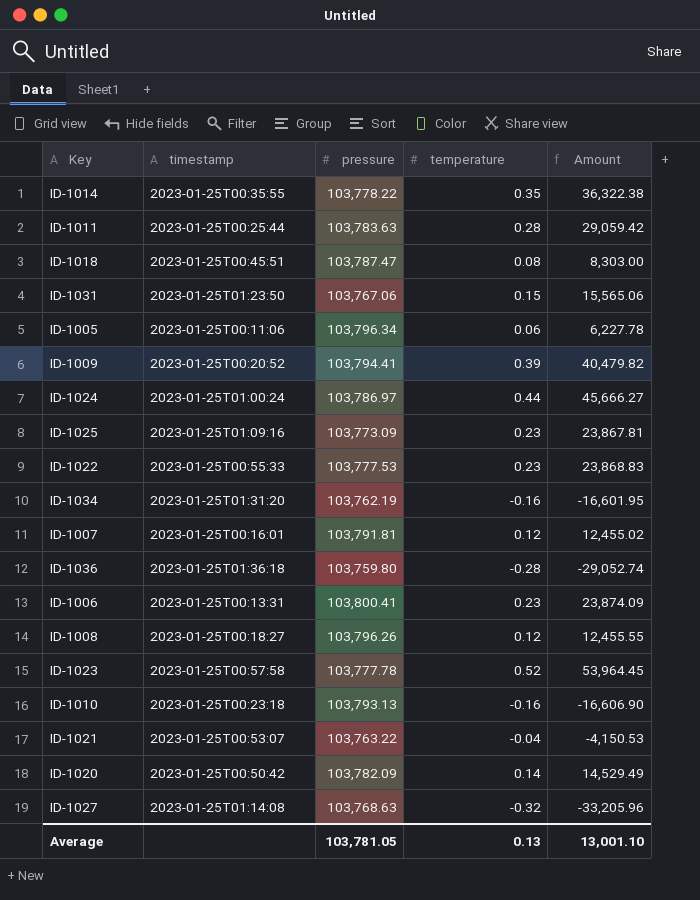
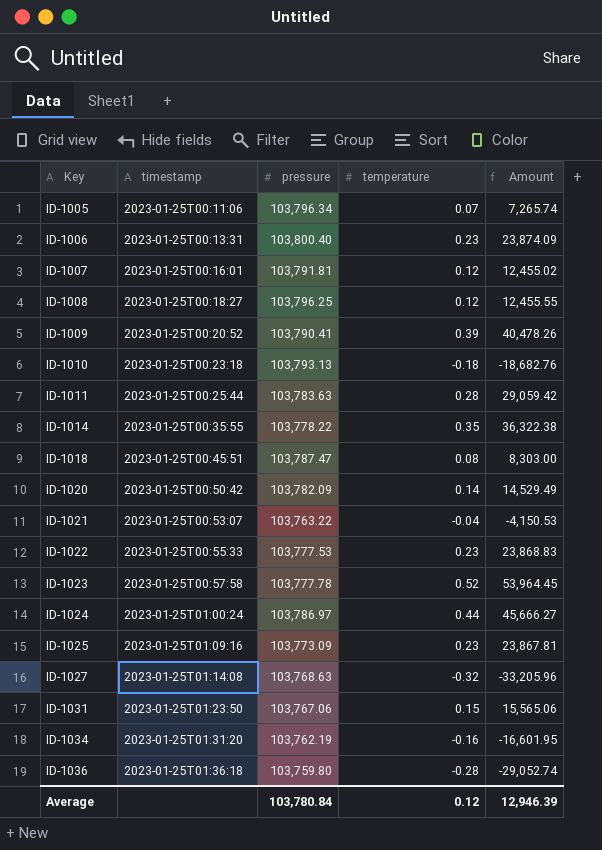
row order: none -> Key ascending
ID-1005 | temperature: 0.06 -> 0.07
ID-1005 | Amount: 6,227.78 -> 7,265.74
ID-1006 | pressure: 103,800.41 -> 103,800.40
ID-1008 | pressure: 103,796.26 -> 103,796.25
ID-1009 | pressure: 103,794.41 -> 103,790.41
ID-1009 | Amount: 40,479.82 -> 40,478.26
ID-1010 | temperature: -0.16 -> -0.18
ID-1010 | Amount: -16,606.90 -> -18,682.76
Average | pressure: 103,781.05 -> 103,780.84
Average | temperature: 0.13 -> 0.12
Average | Amount: 13,001.10 -> 12,946.39

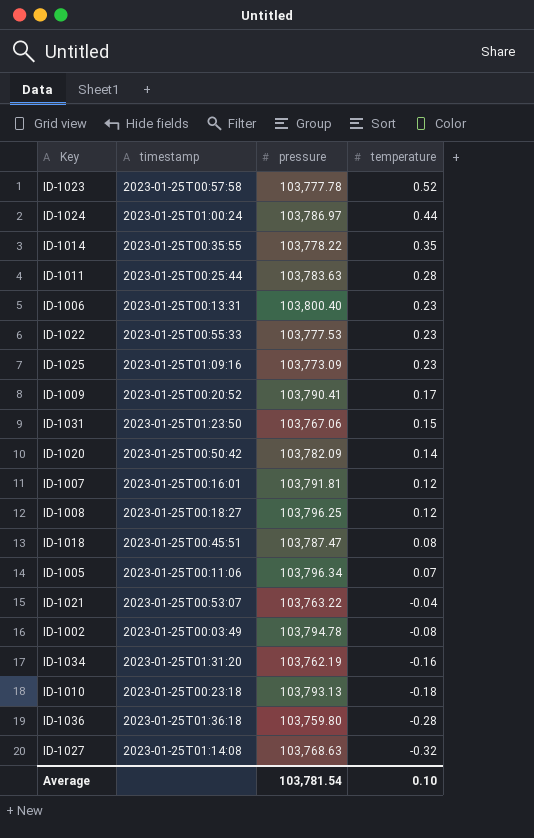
row order: Key ascending -> temperature descending
column Amount | formula: [pressure] * [temperature] -> none
ID-1009 | temperature: 0.39 -> 0.17
row ID-1002: none -> 2023-01-25T00:03:49 | 103,794.78 | -0.08
Average | pressure: 103,780.84 -> 103,781.54
Average | temperature: 0.12 -> 0.10

